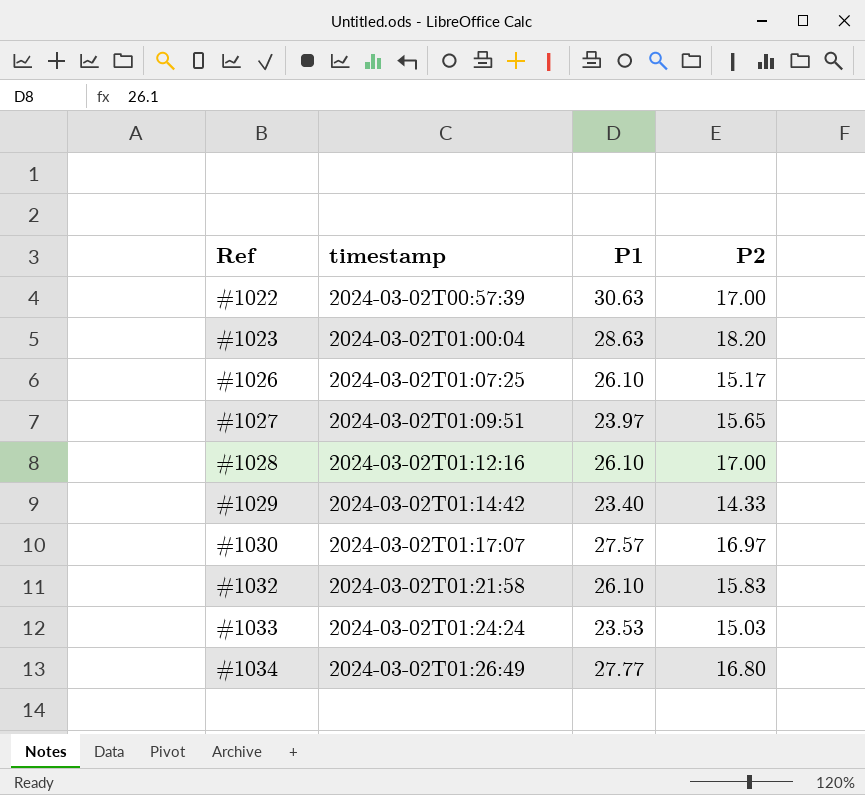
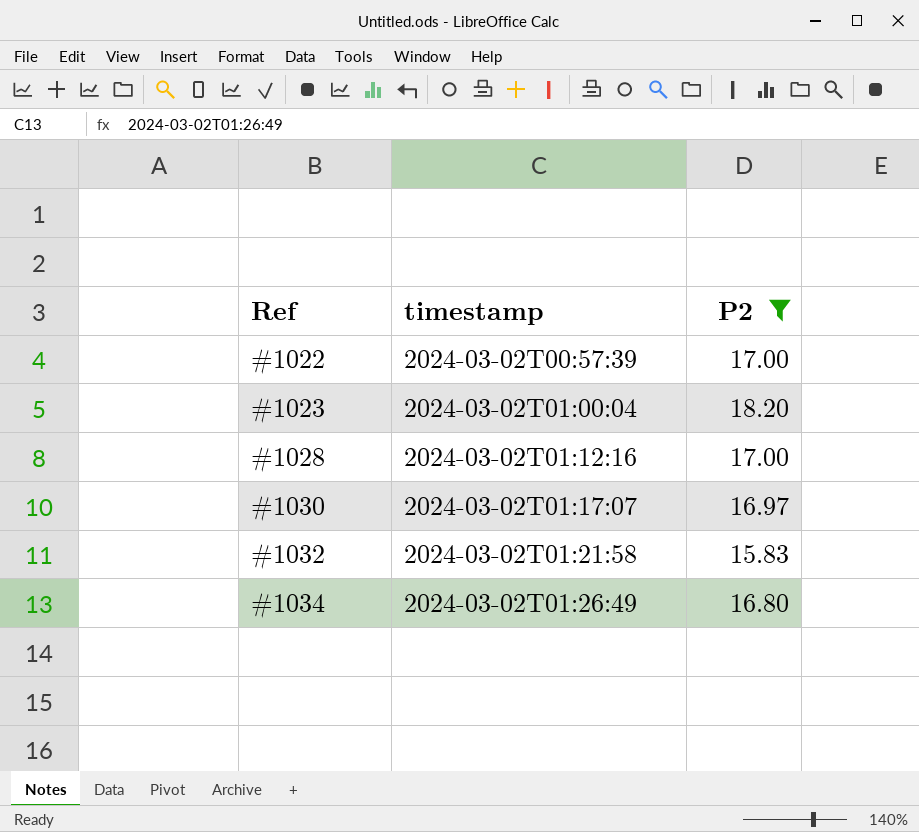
filter: none -> P2 >= 15.83
column P1 | position: 3 -> none

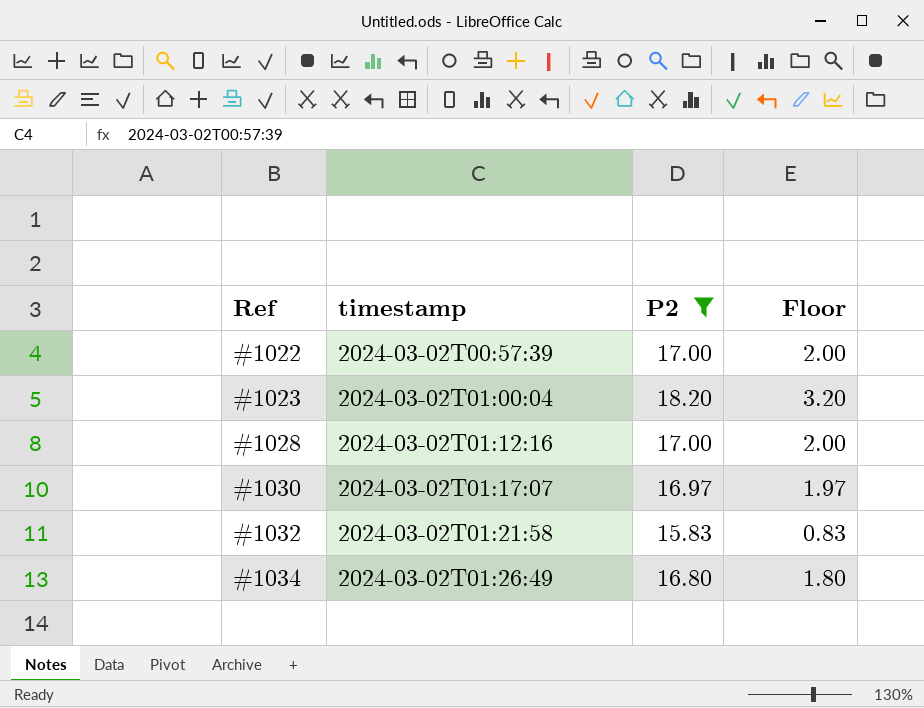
column Floor | formula: none -> [P2] - 15

